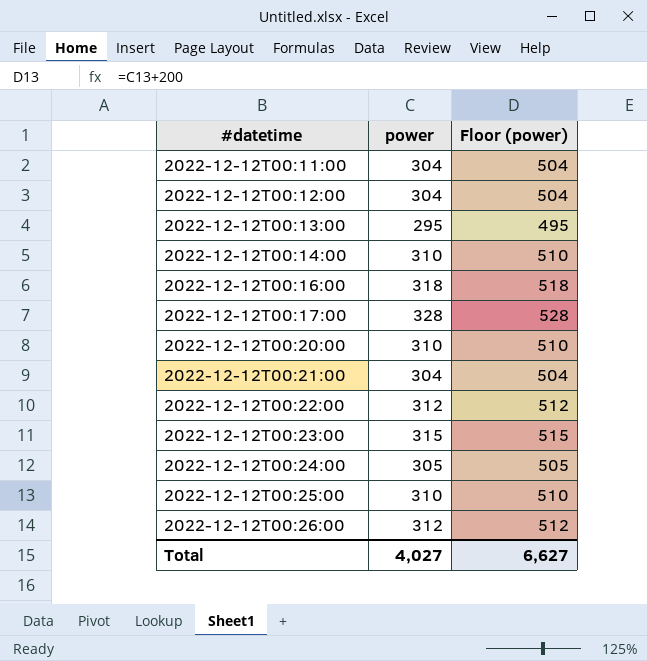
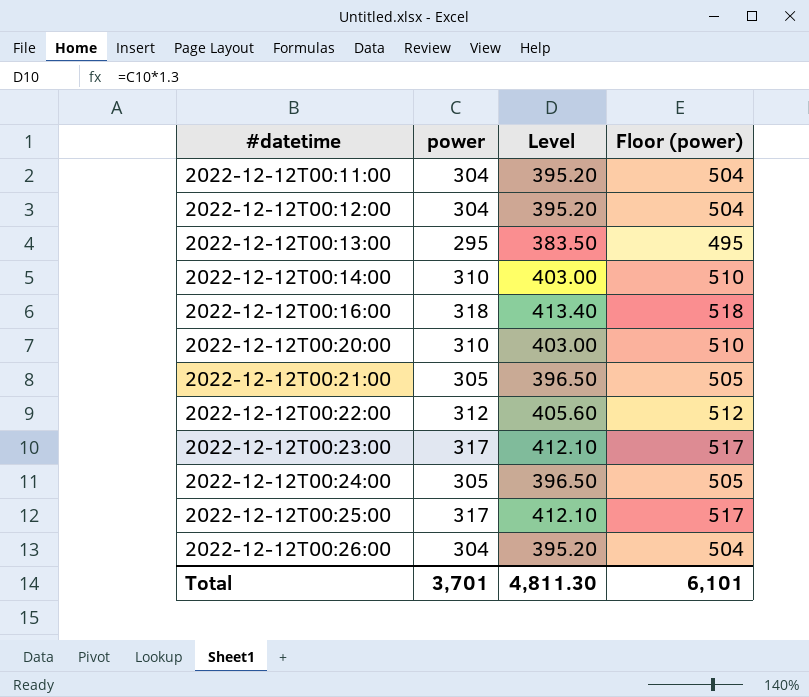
column Level | formula: none -> [power] * 1.3
row 2022-12-12T00:17:00: 328 | 528 -> none
2022-12-12T00:21:00 | power: 304 -> 305
2022-12-12T00:21:00 | Floor (power): 504 -> 505
2022-12-12T00:23:00 | power: 315 -> 317
2022-12-12T00:23:00 | Floor (power): 515 -> 517
2022-12-12T00:25:00 | power: 310 -> 317
2022-12-12T00:25:00 | Floor (power): 510 -> 517
2022-12-12T00:26:00 | power: 312 -> 304
2022-12-12T00:26:00 | Floor (power): 512 -> 504
Total | power: 4,027 -> 3,701
Total | Floor (power): 6,627 -> 6,101

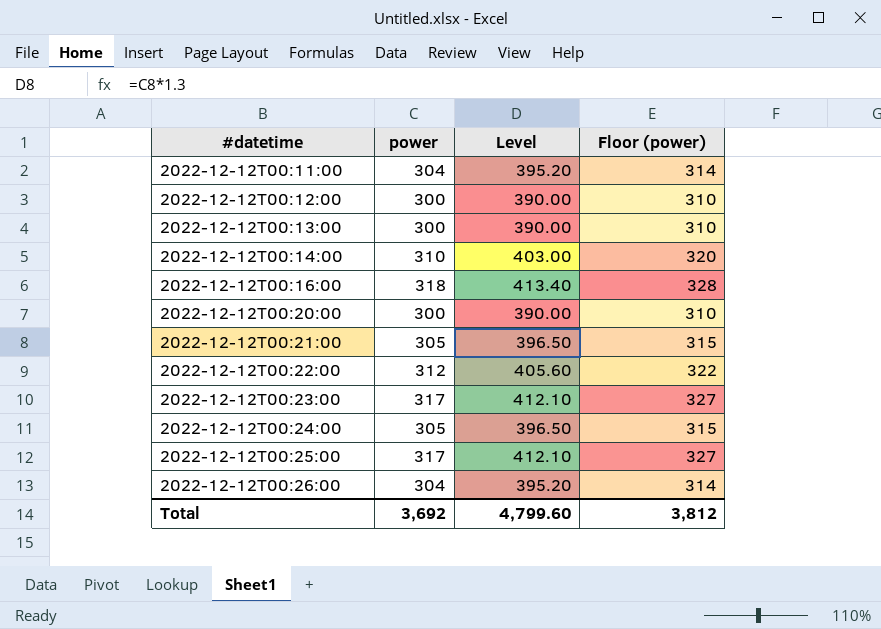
column Floor (power) | formula: [power] + 200 -> [power] + 10
2022-12-12T00:12:00 | power: 304 -> 300
2022-12-12T00:12:00 | Level: 395.20 -> 390.00
2022-12-12T00:13:00 | power: 295 -> 300
2022-12-12T00:13:00 | Level: 383.50 -> 390.00
2022-12-12T00:20:00 | power: 310 -> 300
2022-12-12T00:20:00 | Level: 403.00 -> 390.00
Total | power: 3,701 -> 3,692
Total | Level: 4,811.30 -> 4,799.60
Total | Floor (power): 6,101 -> 3,812

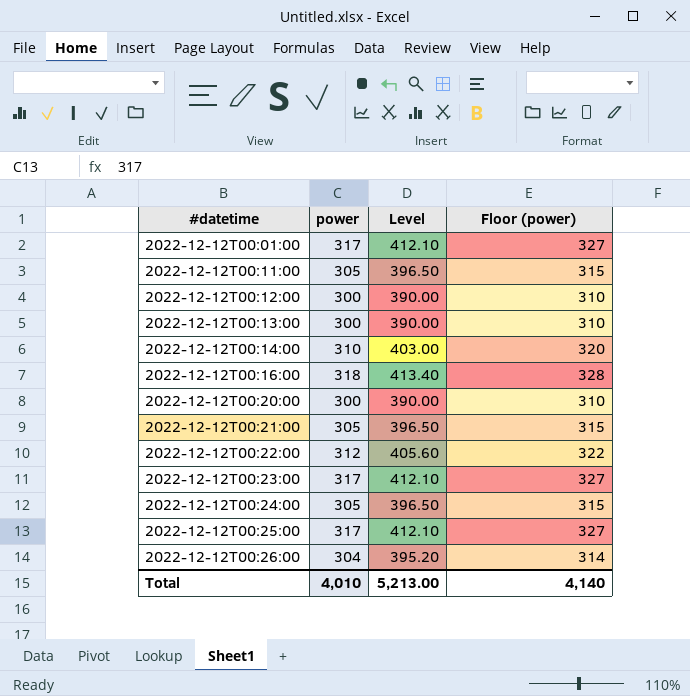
row 2022-12-12T00:01:00: none -> 317 | 412.10 | 327
2022-12-12T00:11:00 | power: 304 -> 305
2022-12-12T00:11:00 | Level: 395.20 -> 396.50
2022-12-12T00:11:00 | Floor (power): 314 -> 315
Total | power: 3,692 -> 4,010
Total | Level: 4,799.60 -> 5,213.00
Total | Floor (power): 3,812 -> 4,140

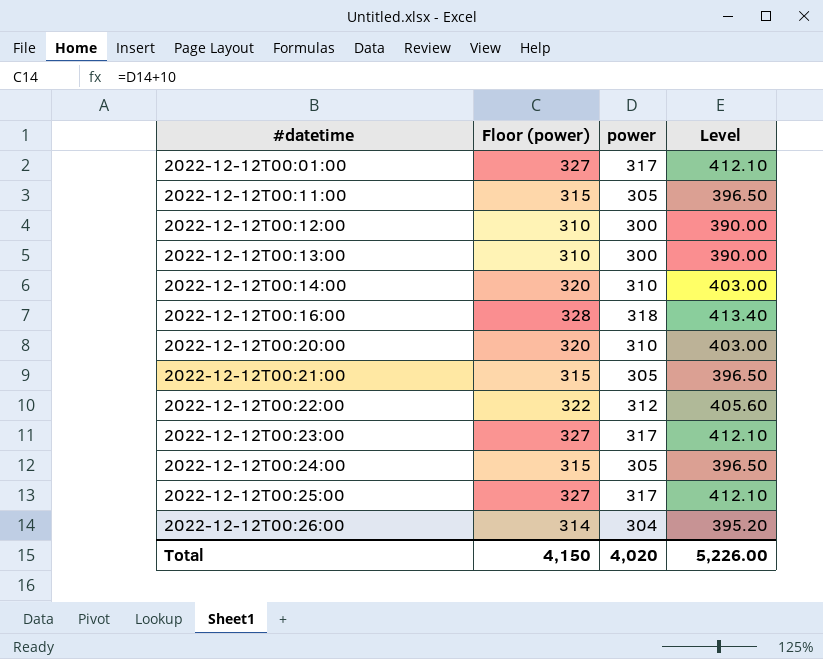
column Floor (power) | position: 4 -> 2
2022-12-12T00:20:00 | Floor (power): 310 -> 320
2022-12-12T00:20:00 | power: 300 -> 310
2022-12-12T00:20:00 | Level: 390.00 -> 403.00
Total | Floor (power): 4,140 -> 4,150
Total | power: 4,010 -> 4,020
Total | Level: 5,213.00 -> 5,226.00

